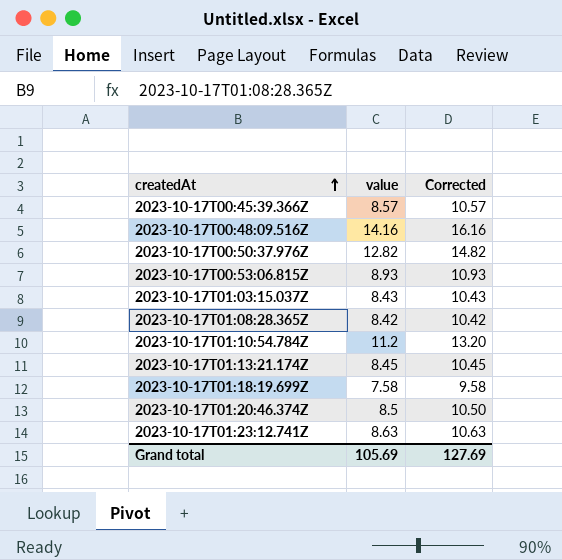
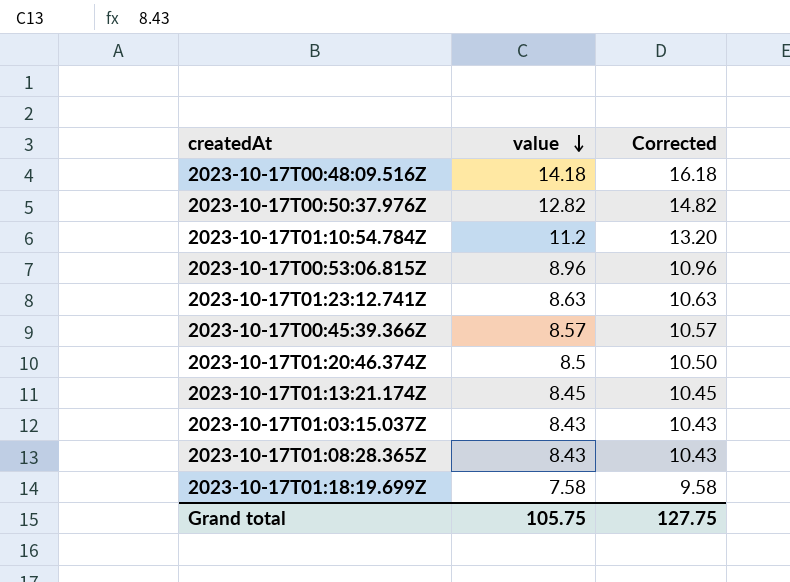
row order: createdAt ascending -> value descending
2023-10-17T00:48:09.516Z | value: 14.16 -> 14.18
2023-10-17T00:48:09.516Z | Corrected: 16.16 -> 16.18
2023-10-17T00:53:06.815Z | value: 8.93 -> 8.96
2023-10-17T00:53:06.815Z | Corrected: 10.93 -> 10.96
2023-10-17T01:08:28.365Z | value: 8.42 -> 8.43
2023-10-17T01:08:28.365Z | Corrected: 10.42 -> 10.43
Grand total | value: 105.69 -> 105.75
Grand total | Corrected: 127.69 -> 127.75

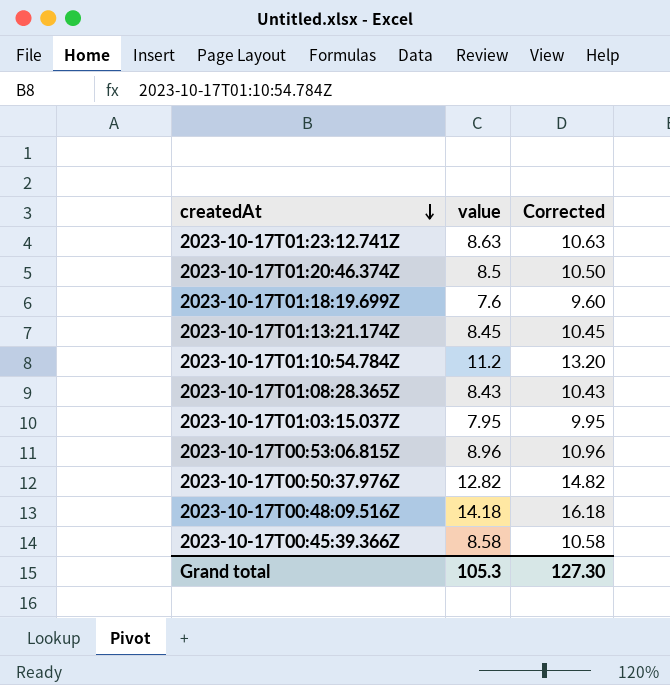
row order: value descending -> createdAt descending
2023-10-17T01:18:19.699Z | value: 7.58 -> 7.6
2023-10-17T01:18:19.699Z | Corrected: 9.58 -> 9.60
2023-10-17T01:03:15.037Z | value: 8.43 -> 7.95
2023-10-17T01:03:15.037Z | Corrected: 10.43 -> 9.95
2023-10-17T00:45:39.366Z | value: 8.57 -> 8.58
2023-10-17T00:45:39.366Z | Corrected: 10.57 -> 10.58
Grand total | value: 105.75 -> 105.3
Grand total | Corrected: 127.75 -> 127.30

